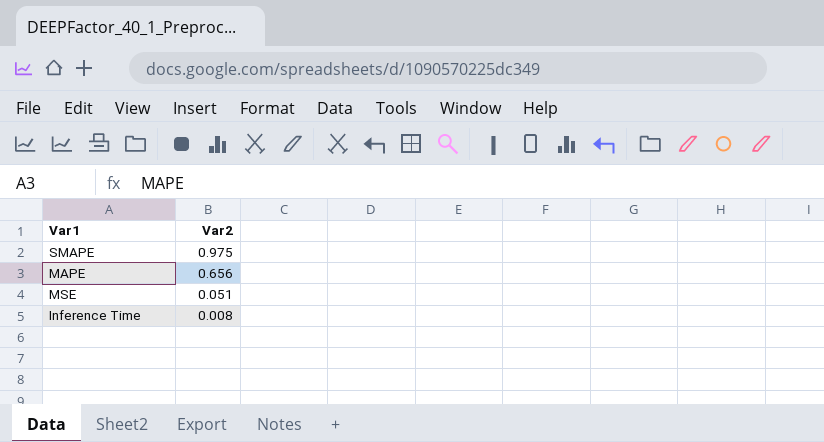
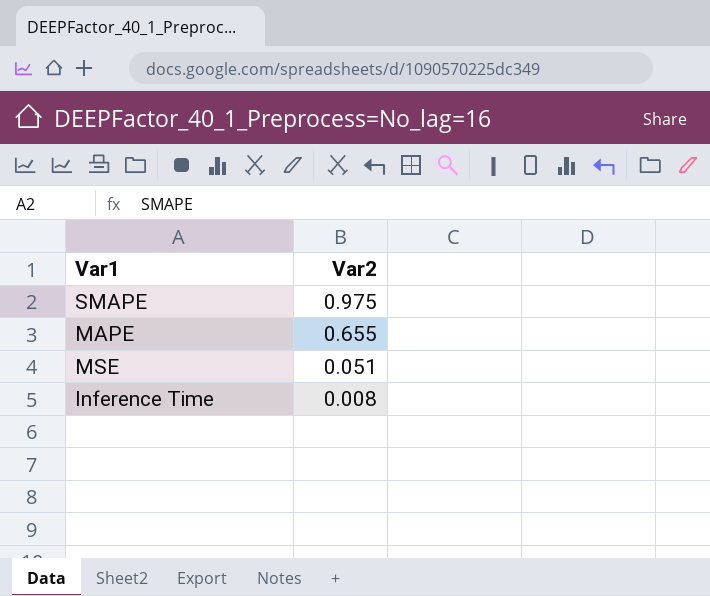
MAPE | Var2: 0.656 -> 0.655

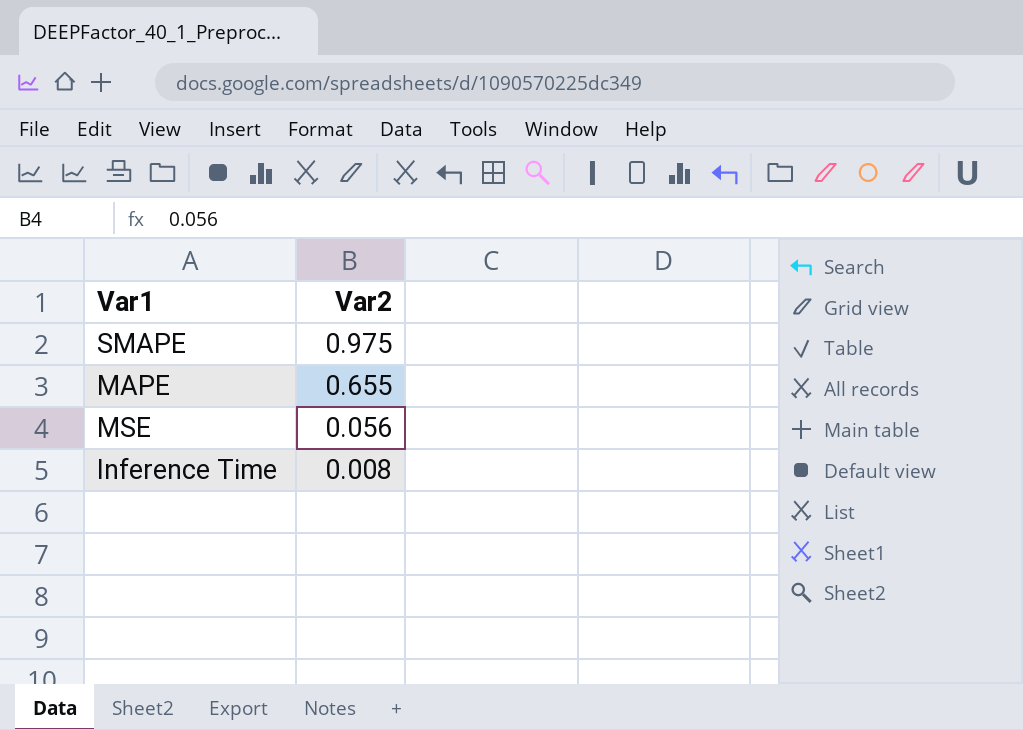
MSE | Var2: 0.051 -> 0.056

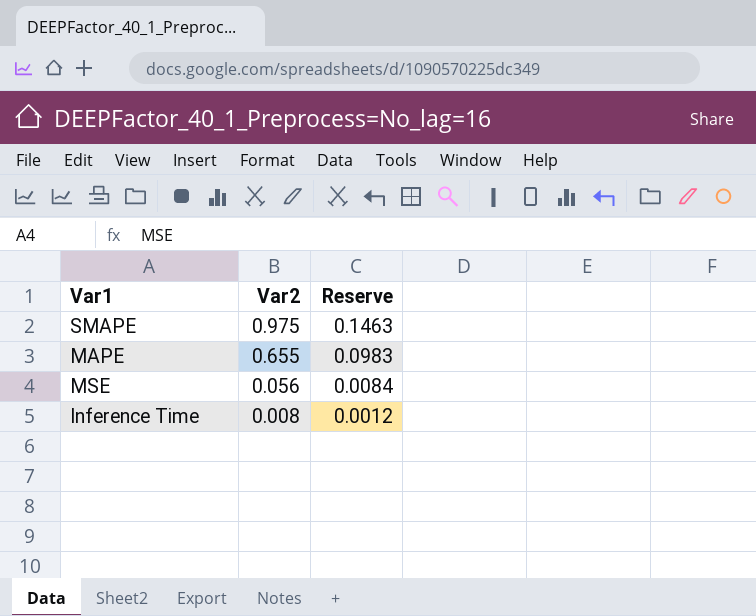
column Reserve | formula: none -> [Var2] * 0.15

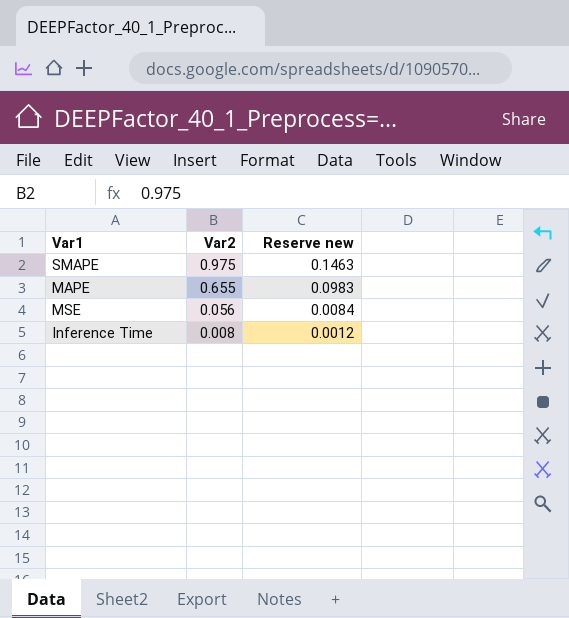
column name: Reserve -> Reserve new

